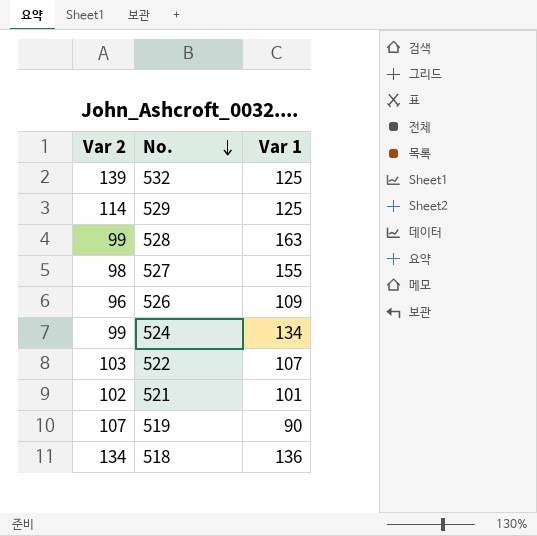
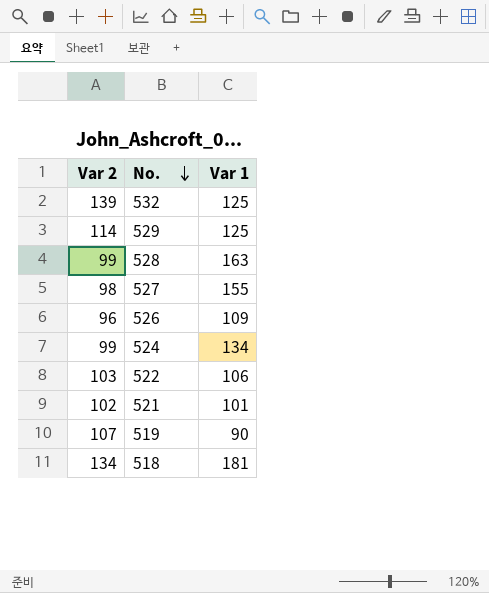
522 | Var 1: 107 -> 106
518 | Var 1: 136 -> 181

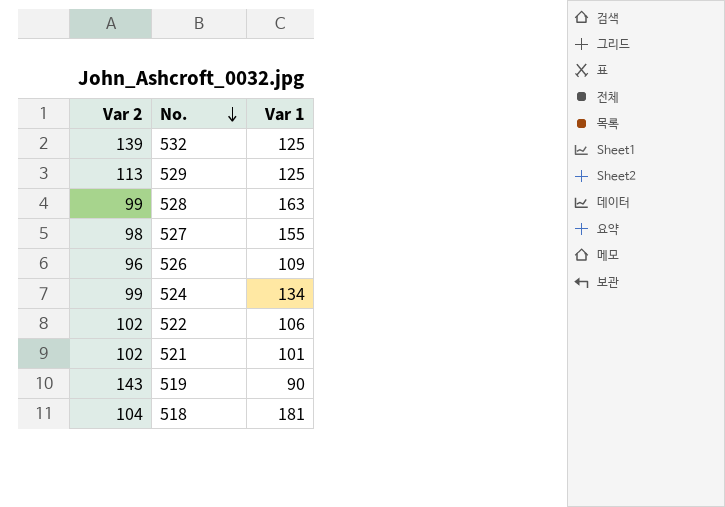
529 | Var 2: 114 -> 113
522 | Var 2: 103 -> 102
519 | Var 2: 107 -> 143
518 | Var 2: 134 -> 104

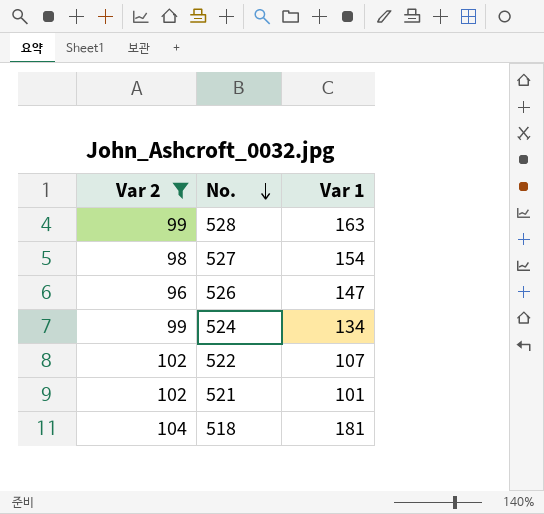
filter: none -> Var 2 <= 104
527 | Var 1: 155 -> 154
526 | Var 1: 109 -> 147
522 | Var 1: 106 -> 107

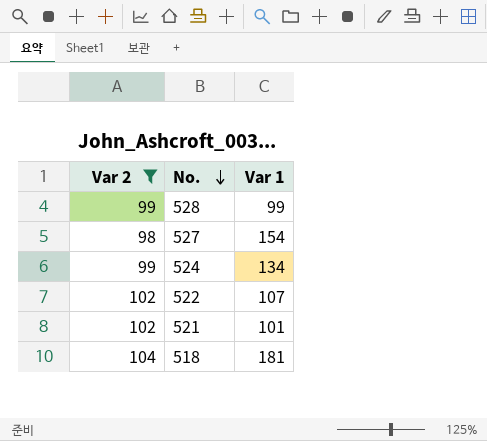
row 526: 96 | 147 -> none
528 | Var 1: 163 -> 99

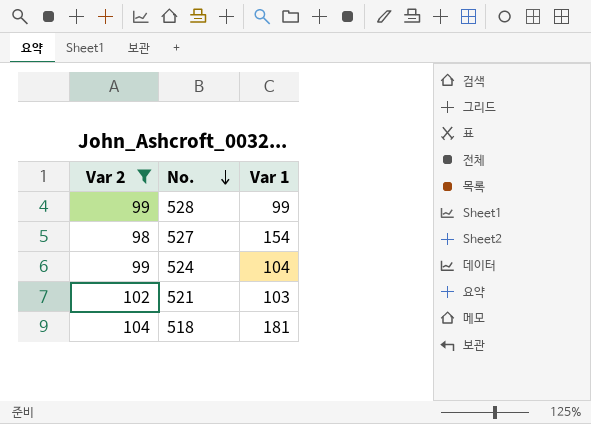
row 522: 102 | 107 -> none
524 | Var 1: 134 -> 104
521 | Var 1: 101 -> 103

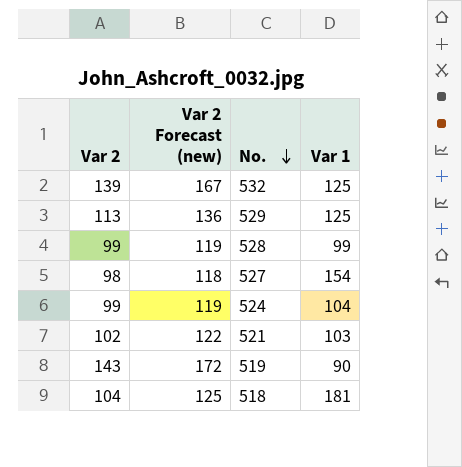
filter: Var 2 <= 104 -> none
column Var 2 Forecast (new) | formula: none -> [Var 2] * 1.2

